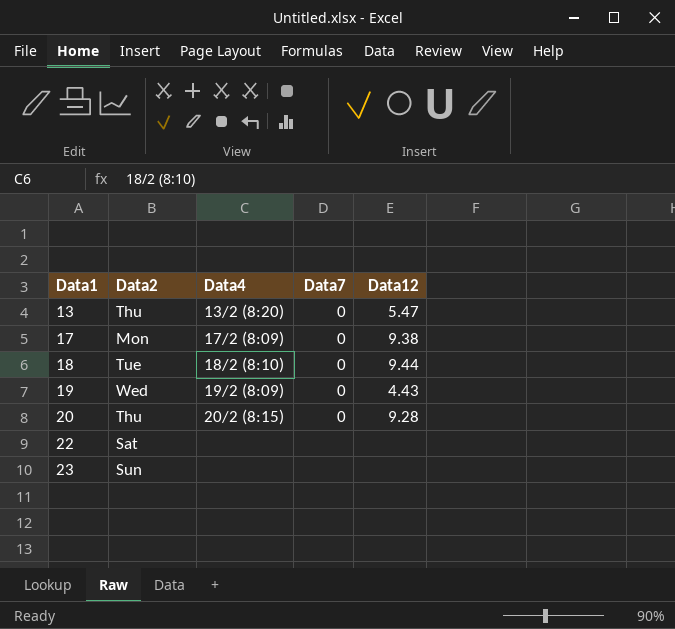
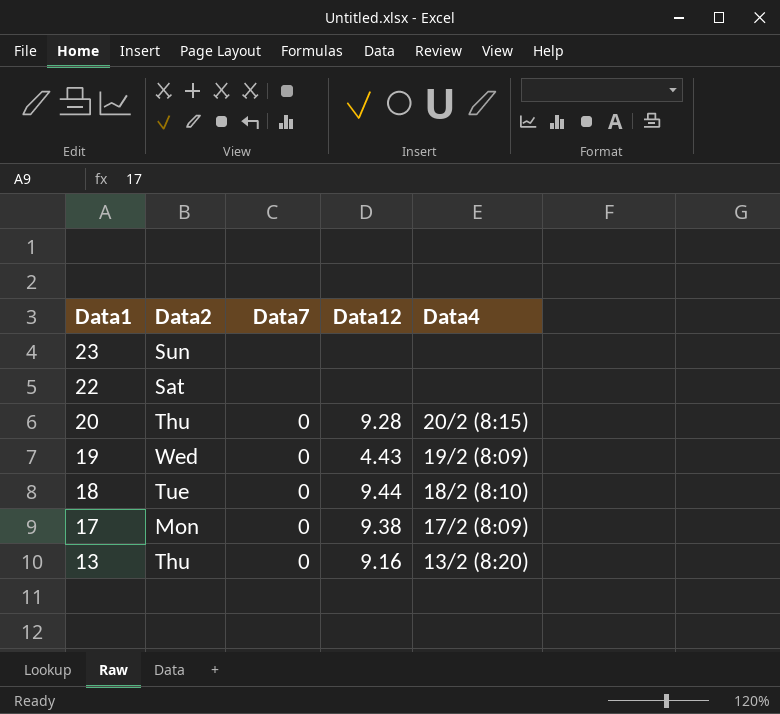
row order: Data1 ascending -> Data1 descending
column Data4 | position: 3 -> 5
13 | Data12: 5.47 -> 9.16

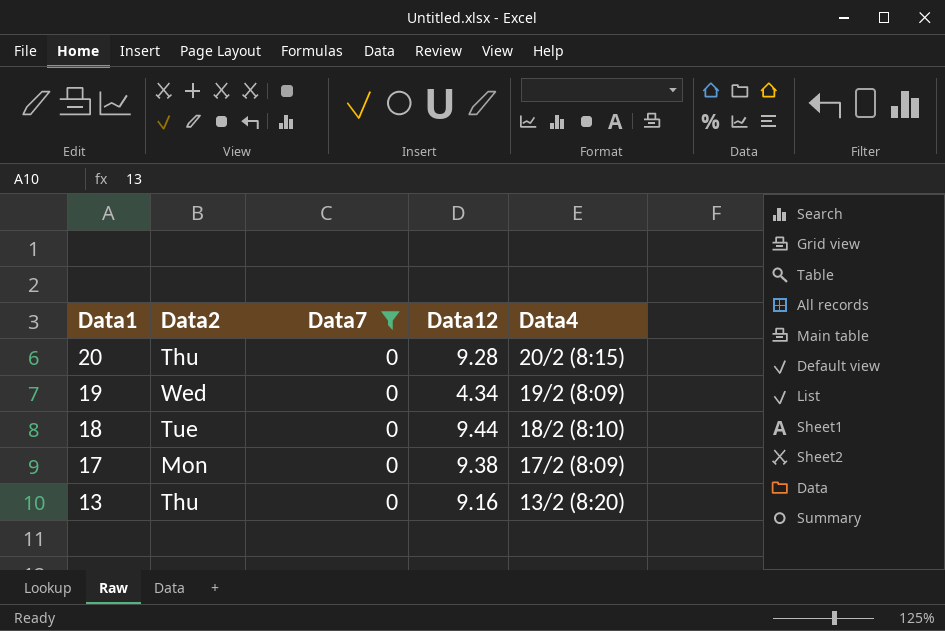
filter: none -> Data7 = 0
19 | Data12: 4.43 -> 4.34

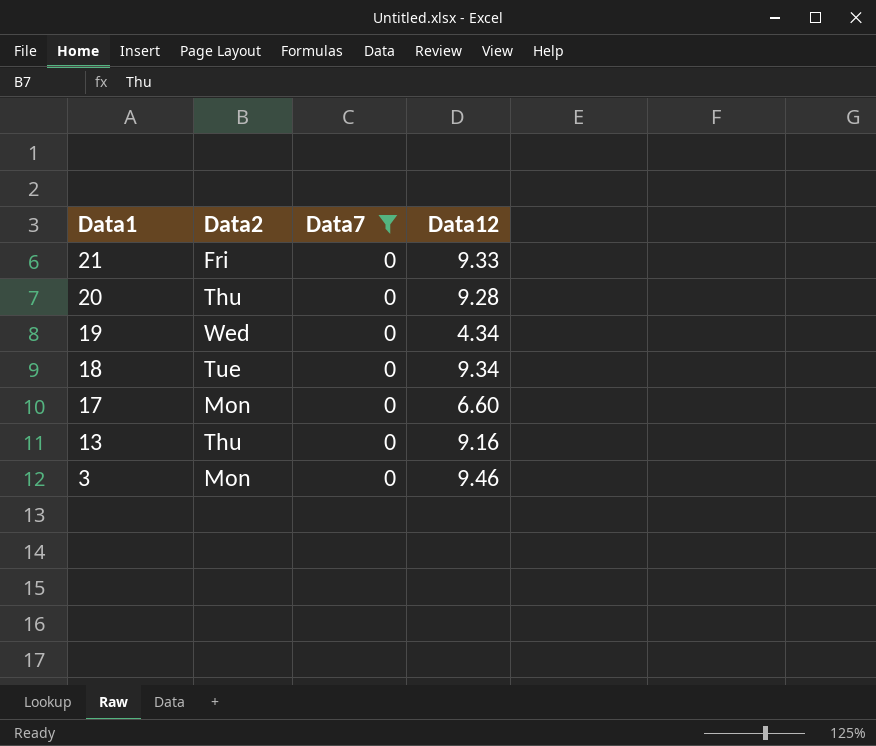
column Data4 | position: 5 -> none
row 21: none -> Fri | 0 | 9.33
18 | Data12: 9.44 -> 9.34
17 | Data12: 9.38 -> 6.60
row 3: none -> Mon | 0 | 9.46

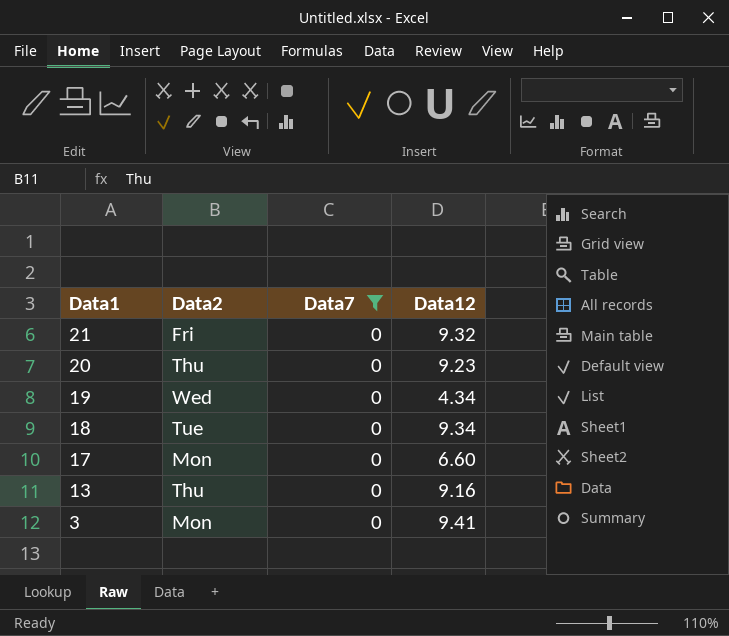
21 | Data12: 9.33 -> 9.32
20 | Data12: 9.28 -> 9.23
3 | Data12: 9.46 -> 9.41

